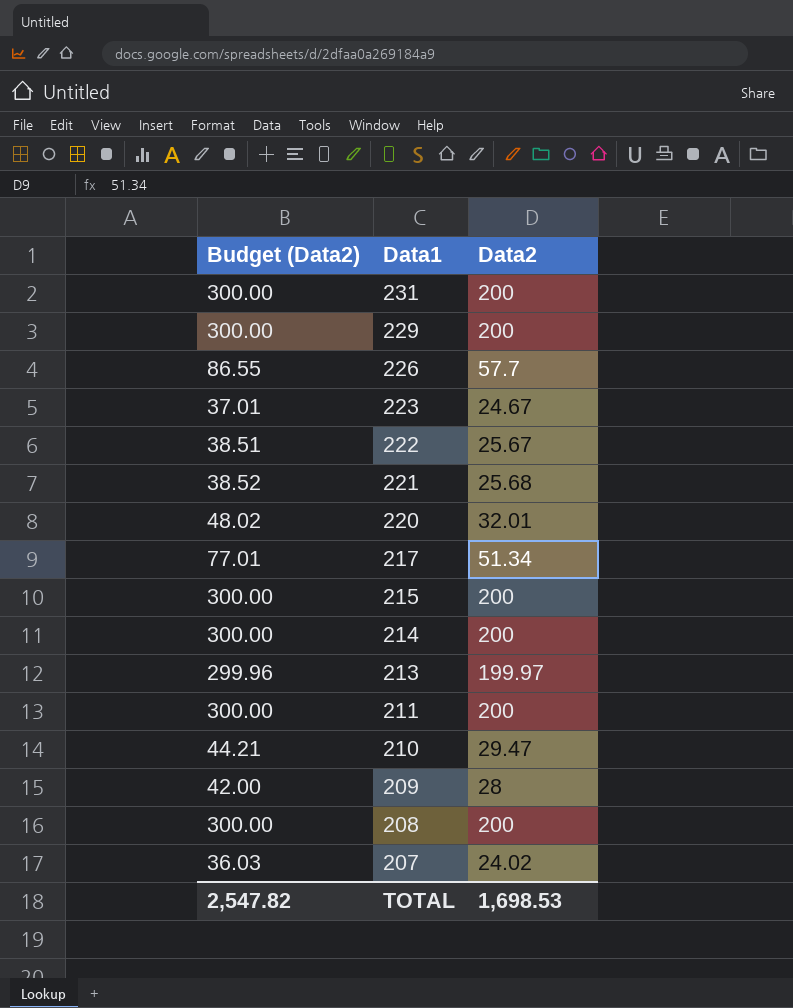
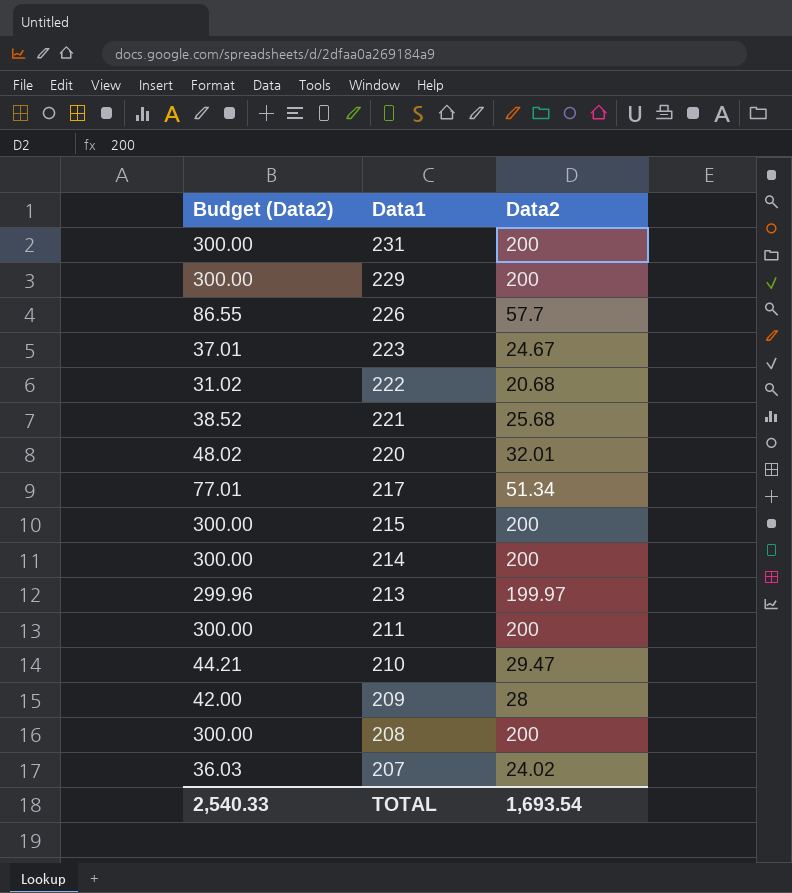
222 | Budget (Data2): 38.51 -> 31.02
222 | Data2: 25.67 -> 20.68
TOTAL | Budget (Data2): 2,547.82 -> 2,540.33
TOTAL | Data2: 1,698.53 -> 1,693.54

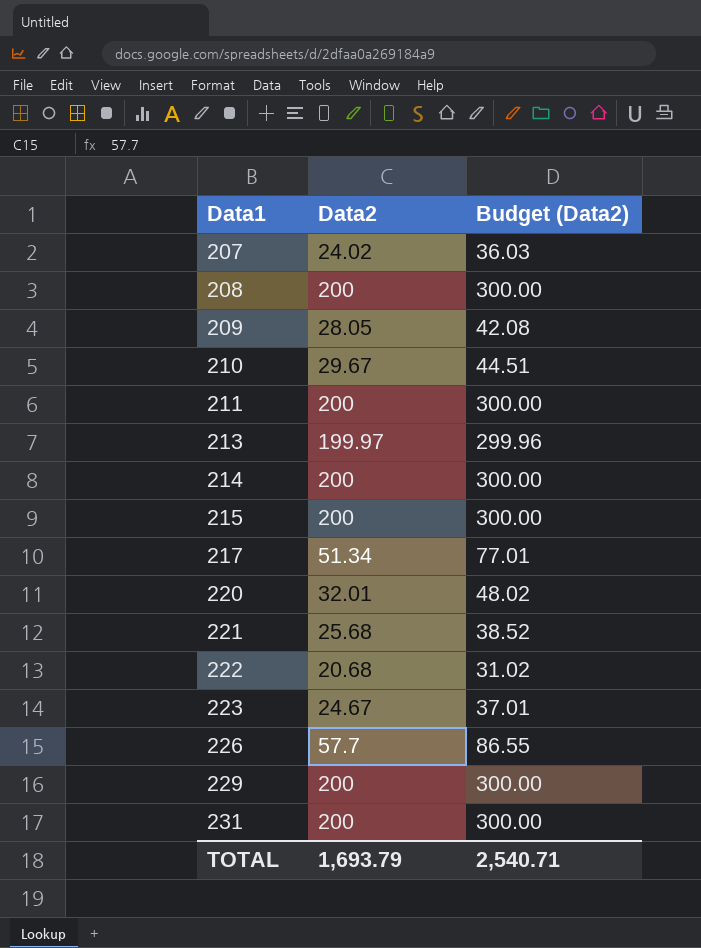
row order: Data1 descending -> Data1 ascending
column Budget (Data2) | position: 1 -> 3
209 | Data2: 28 -> 28.05
209 | Budget (Data2): 42.00 -> 42.08
210 | Data2: 29.47 -> 29.67
210 | Budget (Data2): 44.21 -> 44.51
TOTAL | Data2: 1,693.54 -> 1,693.79
TOTAL | Budget (Data2): 2,540.33 -> 2,540.71

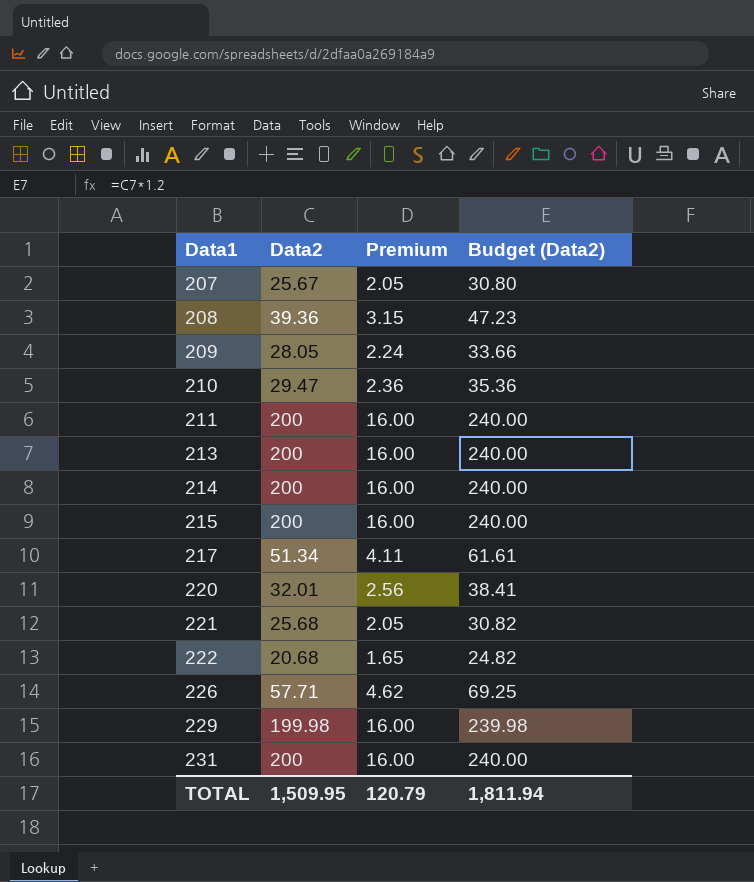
column Premium | formula: none -> [Data2] * 0.08
column Budget (Data2) | formula: [Data2] * 1.5 -> [Data2] * 1.2
row 223: 24.67 | 37.01 -> none
207 | Data2: 24.02 -> 25.67
208 | Data2: 200 -> 39.36
210 | Data2: 29.67 -> 29.47
213 | Data2: 199.97 -> 200
226 | Data2: 57.7 -> 57.71
229 | Data2: 200 -> 199.98
TOTAL | Data2: 1,693.79 -> 1,509.95
TOTAL | Budget (Data2): 2,540.71 -> 1,811.94

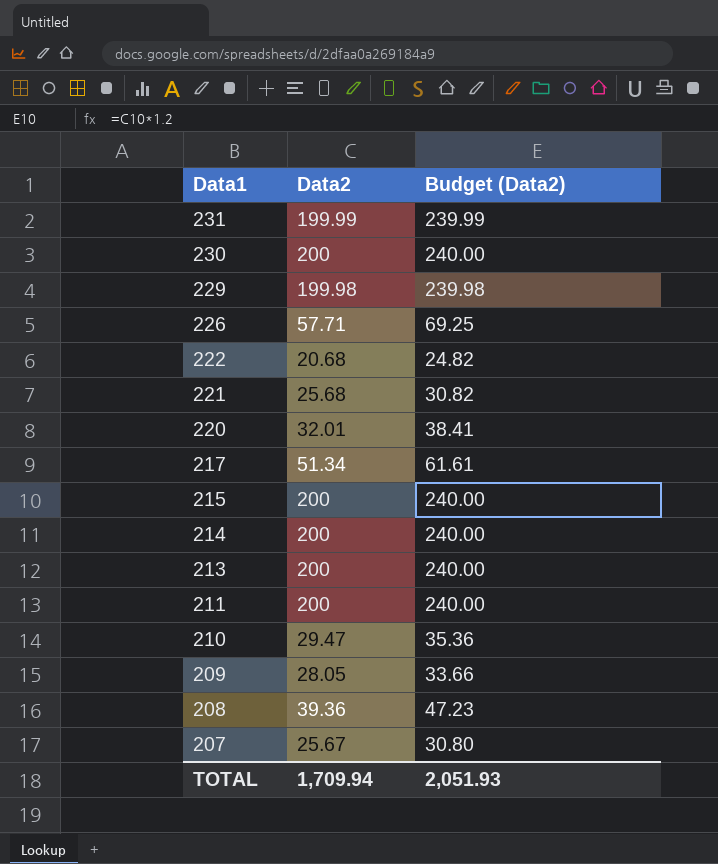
row order: Data1 ascending -> Data1 descending
column Premium | formula: [Data2] * 0.08 -> none
231 | Data2: 200 -> 199.99
231 | Budget (Data2): 240.00 -> 239.99
row 230: none -> 200 | 240.00
TOTAL | Data2: 1,509.95 -> 1,709.94
TOTAL | Budget (Data2): 1,811.94 -> 2,051.93

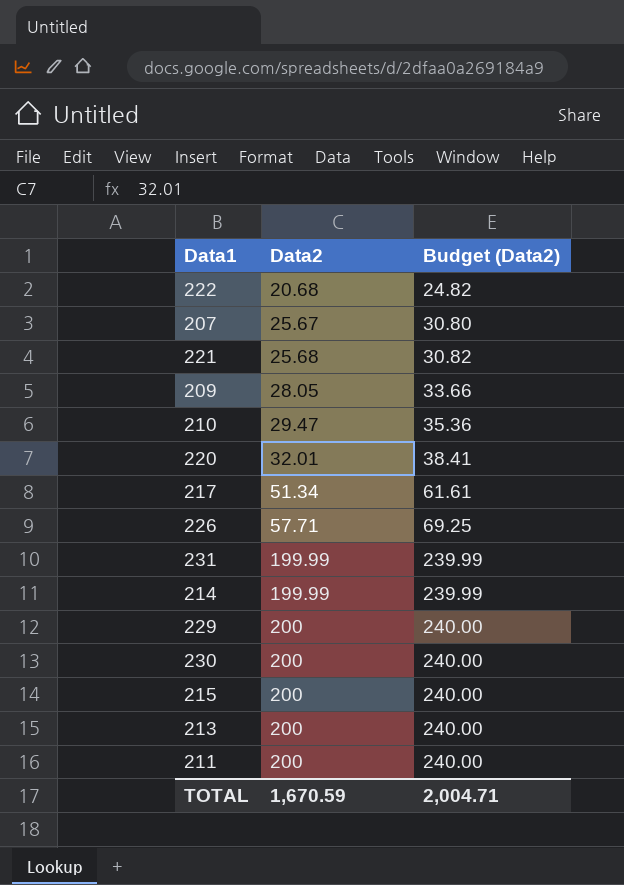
row order: Data1 descending -> Data2 ascending
row 208: 39.36 | 47.23 -> none
214 | Data2: 200 -> 199.99
214 | Budget (Data2): 240.00 -> 239.99
229 | Data2: 199.98 -> 200
229 | Budget (Data2): 239.98 -> 240.00
TOTAL | Data2: 1,709.94 -> 1,670.59
TOTAL | Budget (Data2): 2,051.93 -> 2,004.71

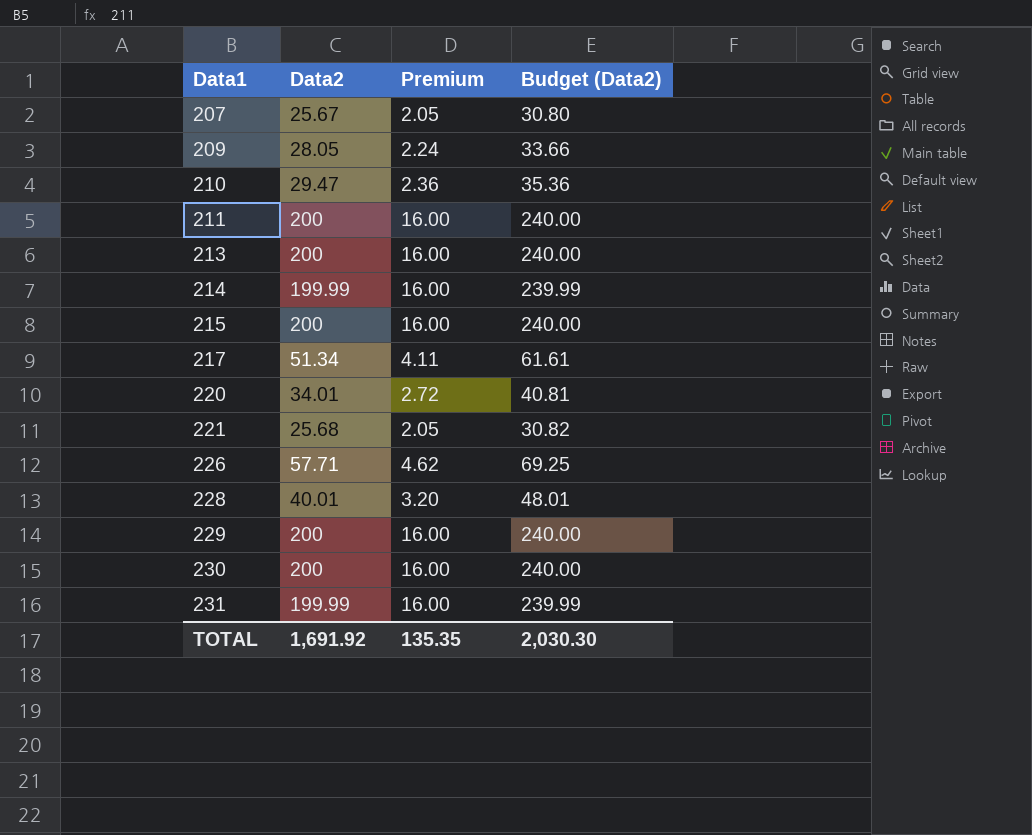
row order: Data2 ascending -> Data1 ascending
column Premium | formula: none -> [Data2] * 0.08
row 222: 20.68 | 24.82 -> none
220 | Data2: 32.01 -> 34.01
220 | Budget (Data2): 38.41 -> 40.81
row 228: none -> 40.01 | 3.20 | 48.01
TOTAL | Data2: 1,670.59 -> 1,691.92
TOTAL | Budget (Data2): 2,004.71 -> 2,030.30

